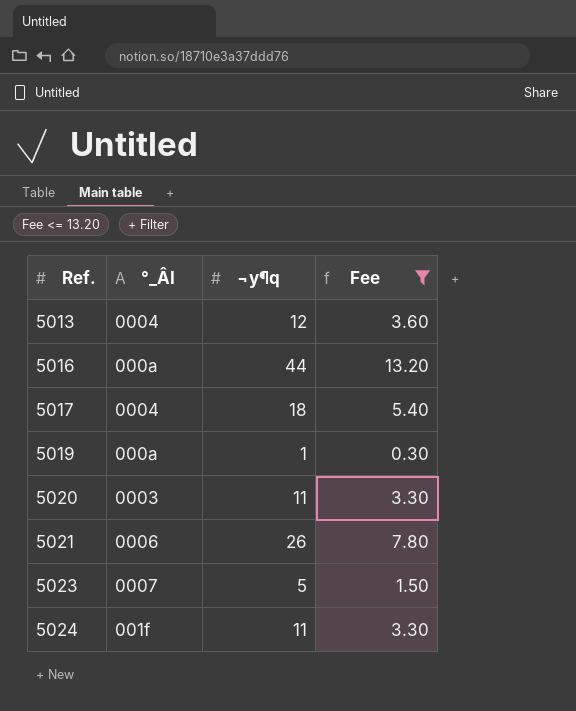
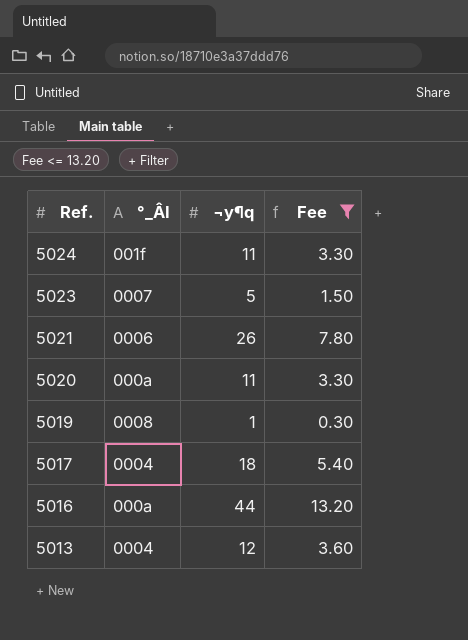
row order: Ref. ascending -> Ref. descending
5020 | °_ÂI: 0003 -> 000a
5019 | °_ÂI: 000a -> 0008

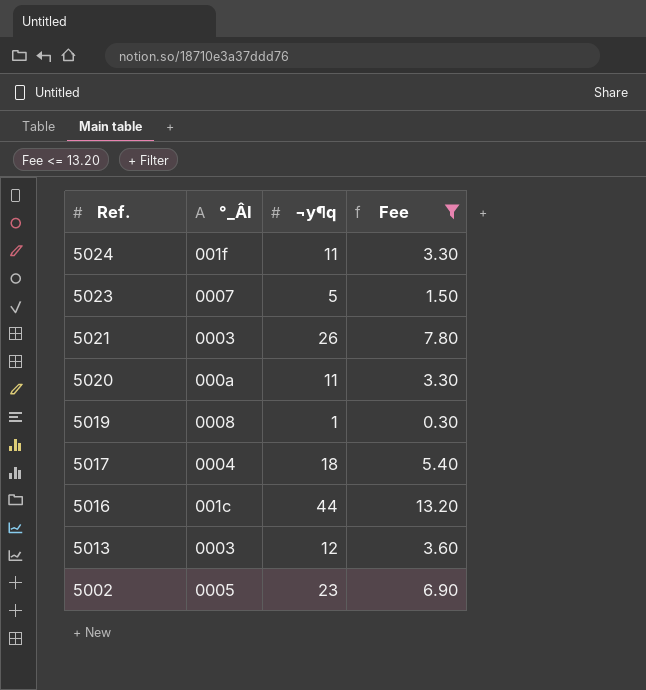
5021 | °_ÂI: 0006 -> 0003
5016 | °_ÂI: 000a -> 001c
5013 | °_ÂI: 0004 -> 0003
row 5002: none -> 0005 | 23 | 6.90

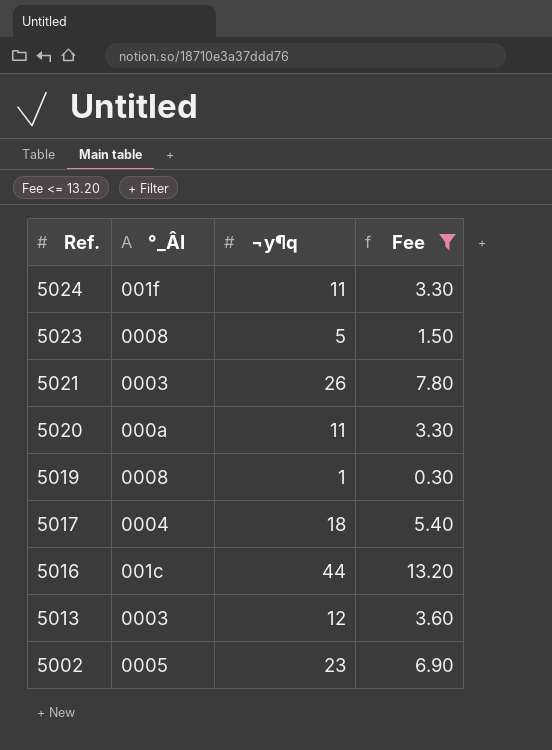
5023 | °_ÂI: 0007 -> 0008

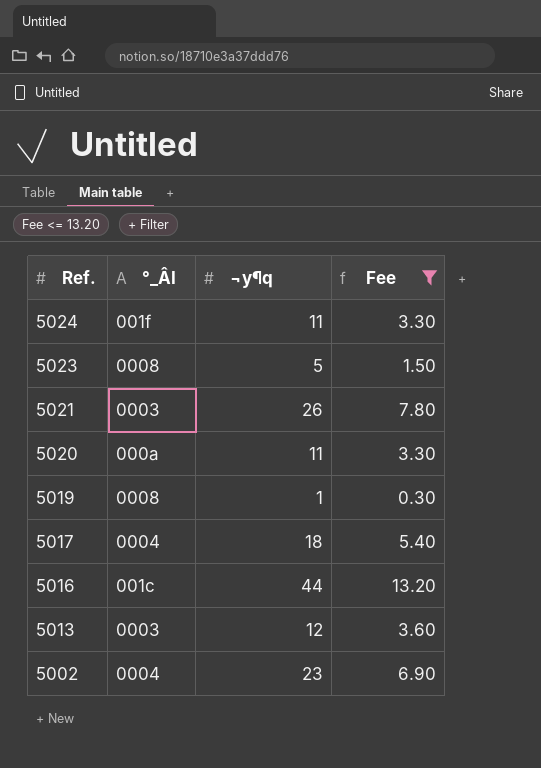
5002 | °_ÂI: 0005 -> 0004

